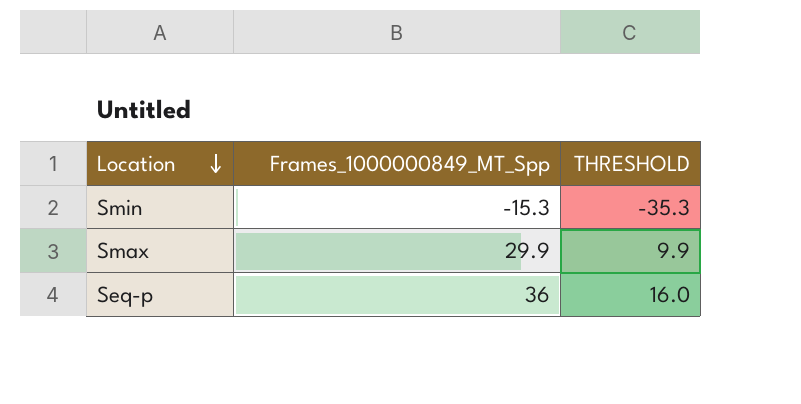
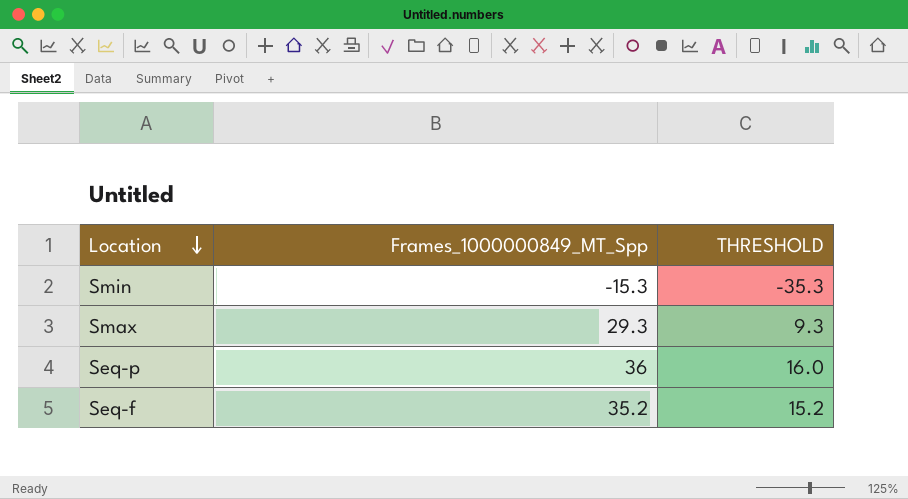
Smax | Frames_1000000849_MT_Spp: 29.9 -> 29.3
Smax | THRESHOLD: 9.9 -> 9.3
row Seq-f: none -> 35.2 | 15.2

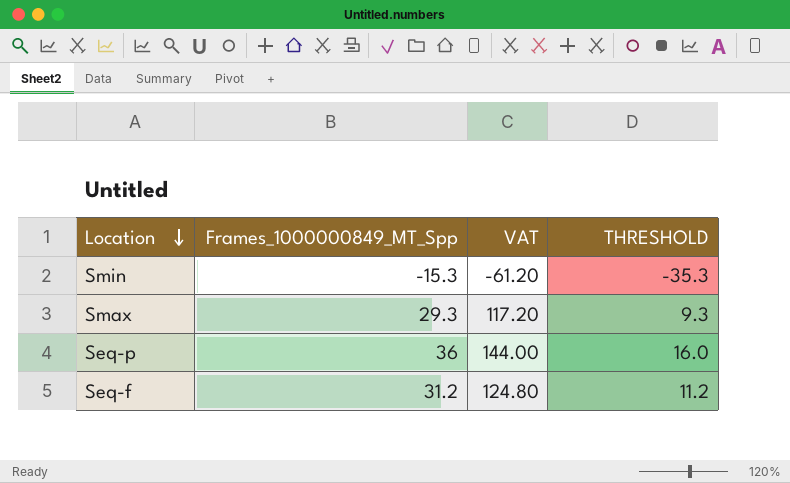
column VAT | formula: none -> [Frames_1000000849_MT_Spp] * 4
Seq-f | Frames_1000000849_MT_Spp: 35.2 -> 31.2
Seq-f | THRESHOLD: 15.2 -> 11.2

